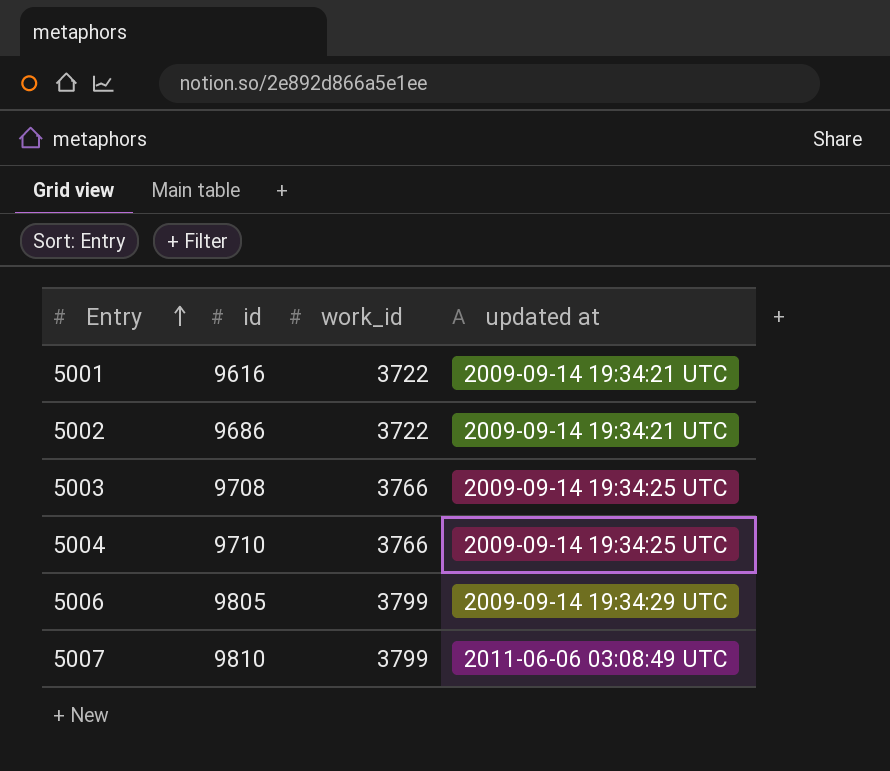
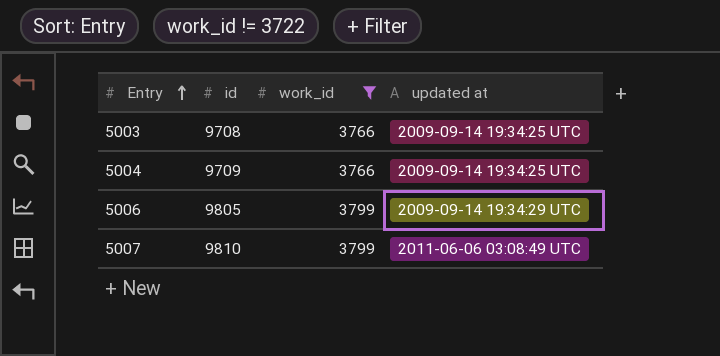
filter: none -> work_id != 3722
5004 | id: 9710 -> 9709

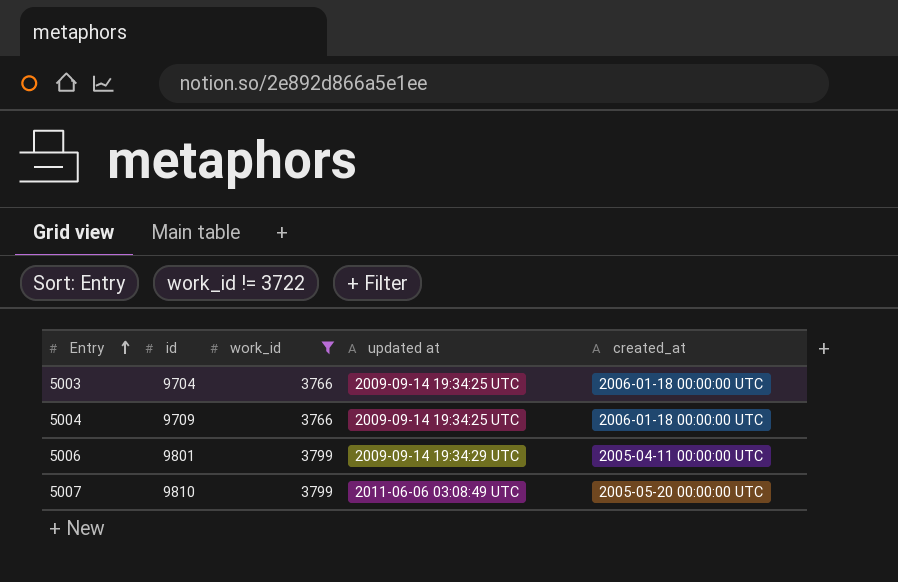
column created_at | position: none -> 5
5003 | id: 9708 -> 9704
5006 | id: 9805 -> 9801

